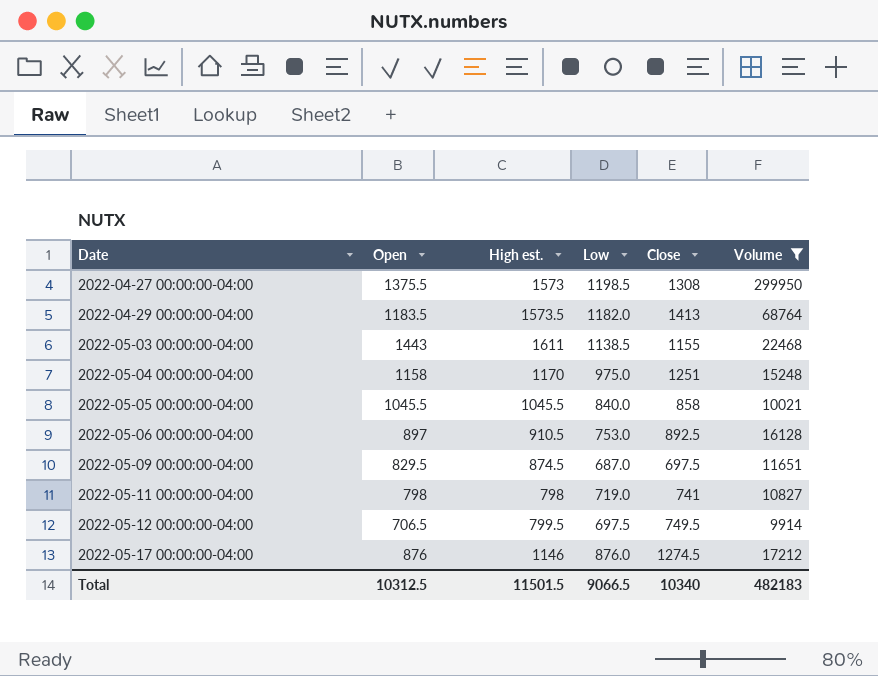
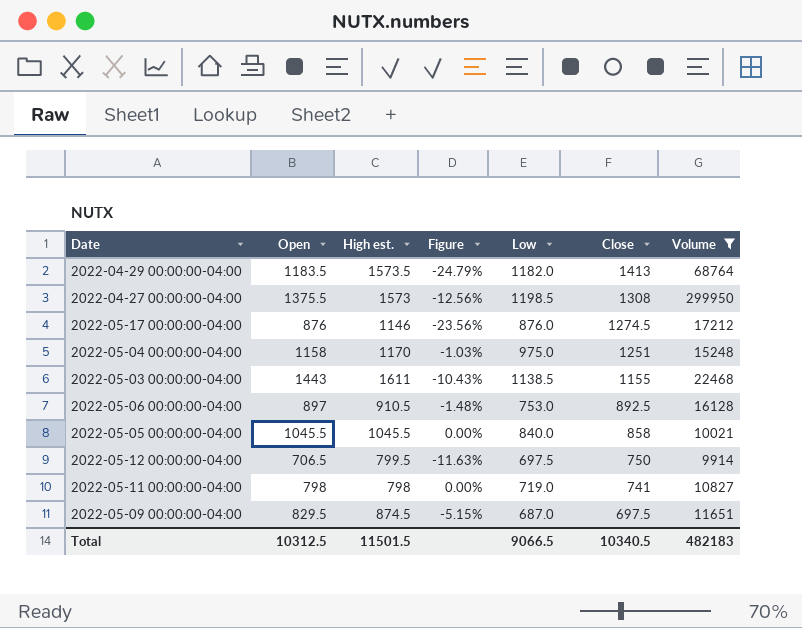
row order: Date ascending -> Close descending
column Figure | formula: none -> ([Open] - [High est.]) / [High est.]
2022-05-12 00:00:00-04:00 | Close: 749.5 -> 750
Total | Close: 10340 -> 10340.5

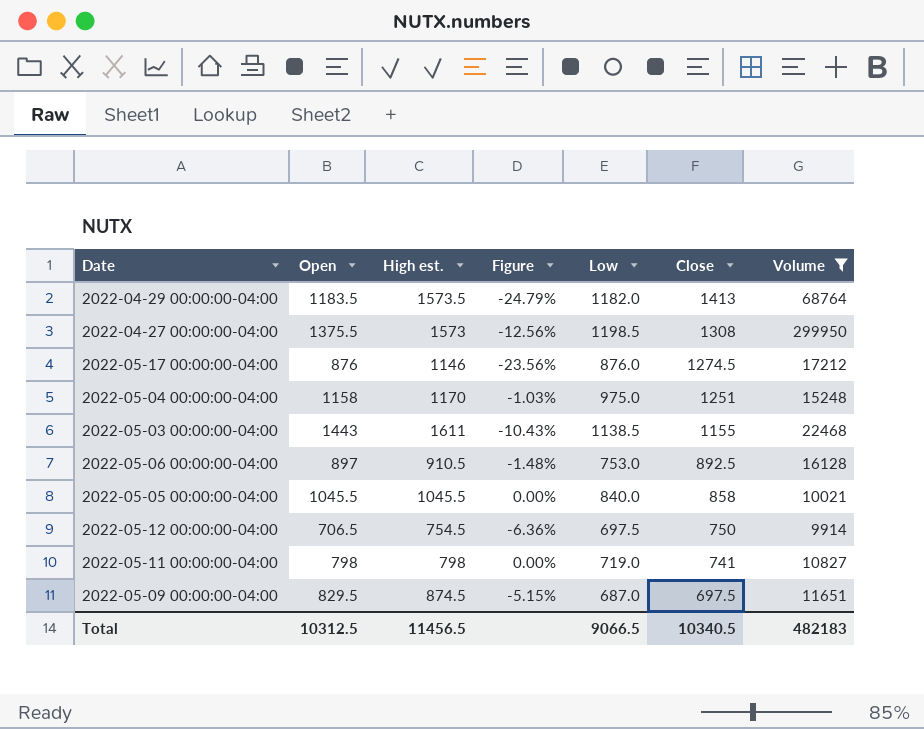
2022-05-12 00:00:00-04:00 | High est.: 799.5 -> 754.5
2022-05-12 00:00:00-04:00 | Figure: -11.63% -> -6.36%
Total | High est.: 11501.5 -> 11456.5

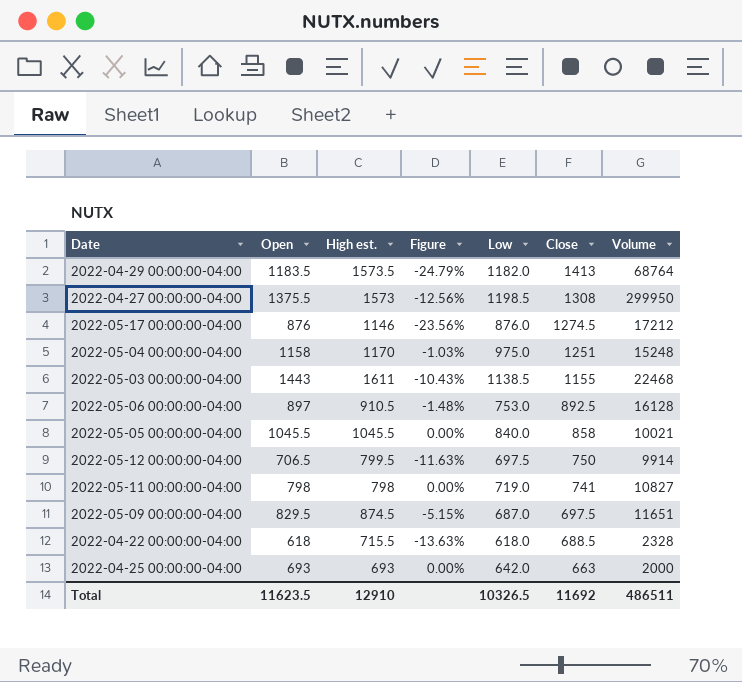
filter: Volume >= 9914 -> none
2022-05-12 00:00:00-04:00 | High est.: 754.5 -> 799.5
2022-05-12 00:00:00-04:00 | Figure: -6.36% -> -11.63%
Total | Open: 10312.5 -> 11623.5
Total | High est.: 11456.5 -> 12910
Total | Low: 9066.5 -> 10326.5
Total | Close: 10340.5 -> 11692
Total | Volume: 482183 -> 486511

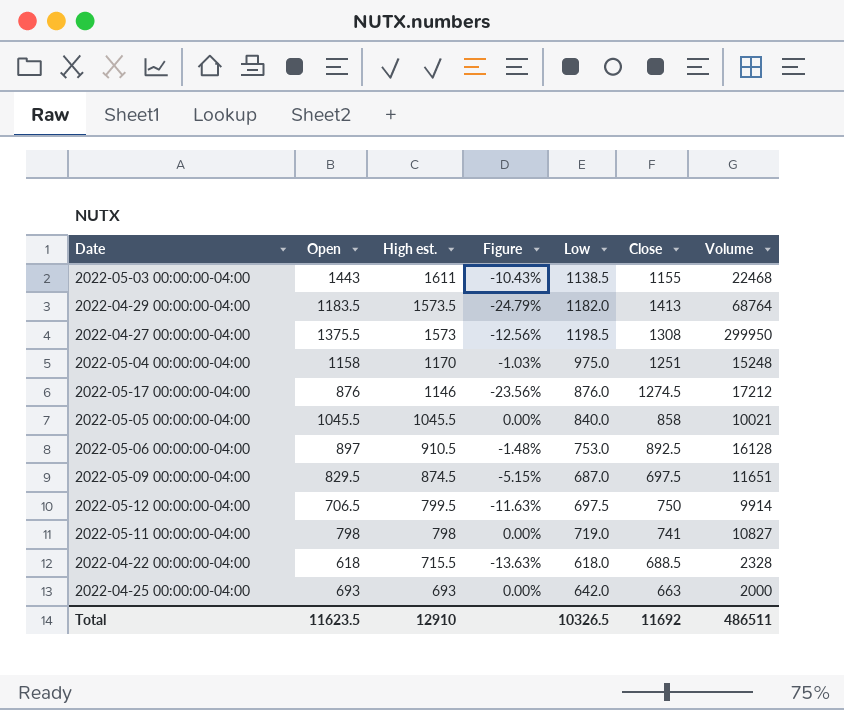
row order: Close descending -> High est. descending

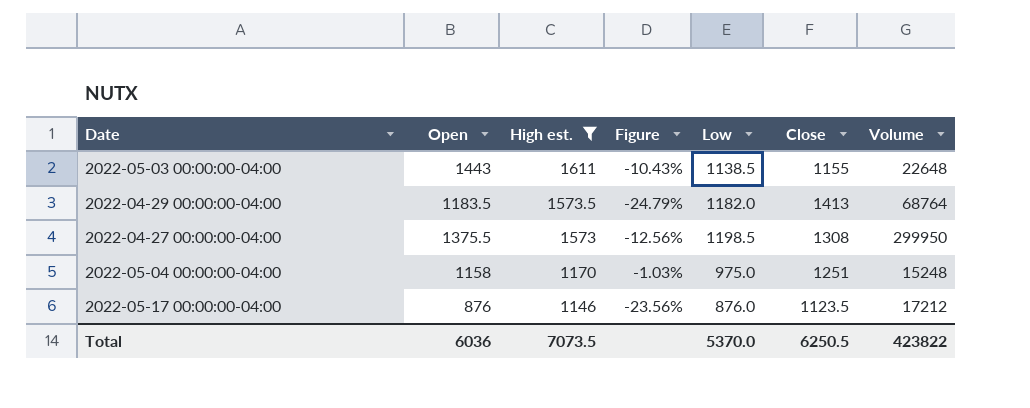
filter: none -> High est. >= 1146
2022-05-03 00:00:00-04:00 | Volume: 22468 -> 22648
2022-05-17 00:00:00-04:00 | Close: 1274.5 -> 1123.5
Total | Open: 11623.5 -> 6036
Total | High est.: 12910 -> 7073.5
Total | Low: 10326.5 -> 5370.0
Total | Close: 11692 -> 6250.5
Total | Volume: 486511 -> 423822

